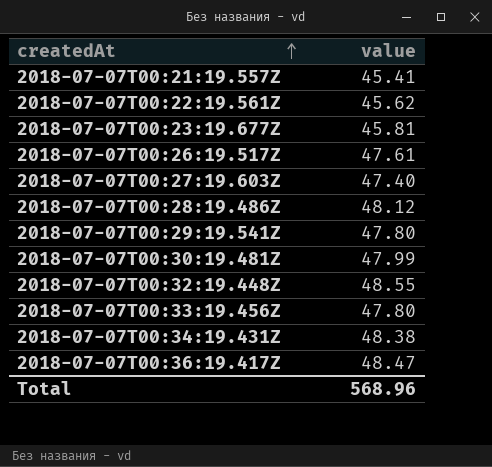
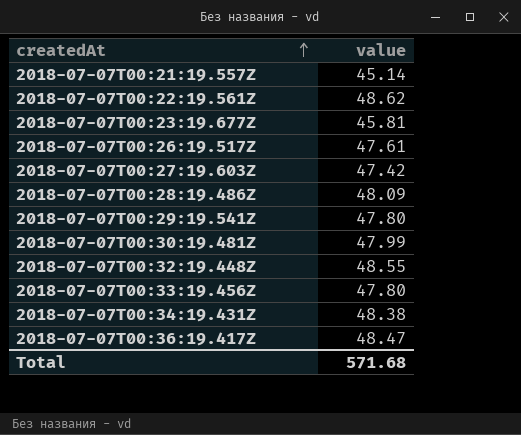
2018-07-07T00:21:19.557Z | value: 45.41 -> 45.14
2018-07-07T00:22:19.561Z | value: 45.62 -> 48.62
2018-07-07T00:27:19.603Z | value: 47.40 -> 47.42
2018-07-07T00:28:19.486Z | value: 48.12 -> 48.09
Total | value: 568.96 -> 571.68

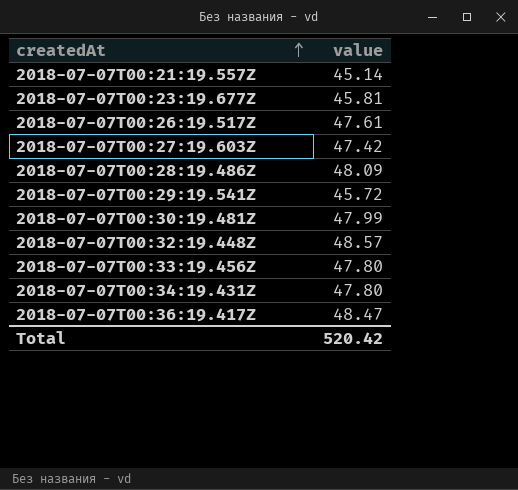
row 2018-07-07T00:22:19.561Z: 48.62 -> none
2018-07-07T00:29:19.541Z | value: 47.80 -> 45.72
2018-07-07T00:32:19.448Z | value: 48.55 -> 48.57
2018-07-07T00:34:19.431Z | value: 48.38 -> 47.80
Total | value: 571.68 -> 520.42

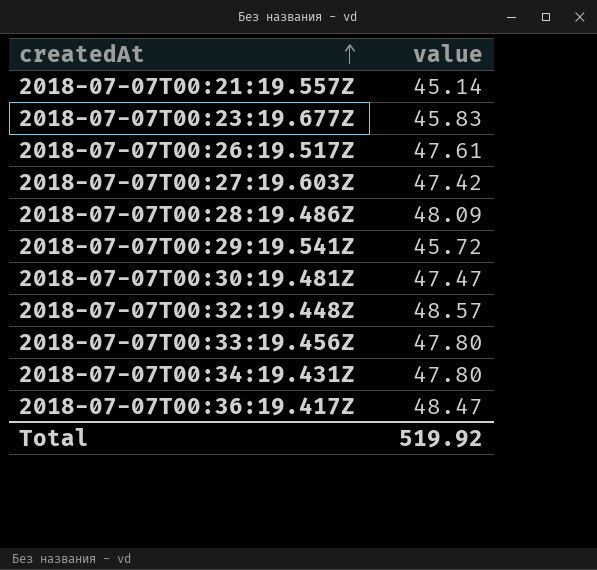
2018-07-07T00:23:19.677Z | value: 45.81 -> 45.83
2018-07-07T00:30:19.481Z | value: 47.99 -> 47.47
Total | value: 520.42 -> 519.92

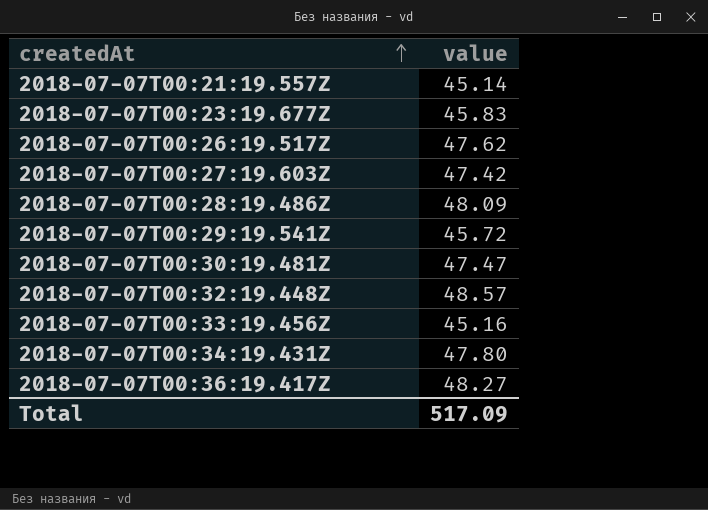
2018-07-07T00:26:19.517Z | value: 47.61 -> 47.62
2018-07-07T00:33:19.456Z | value: 47.80 -> 45.16
2018-07-07T00:36:19.417Z | value: 48.47 -> 48.27
Total | value: 519.92 -> 517.09

